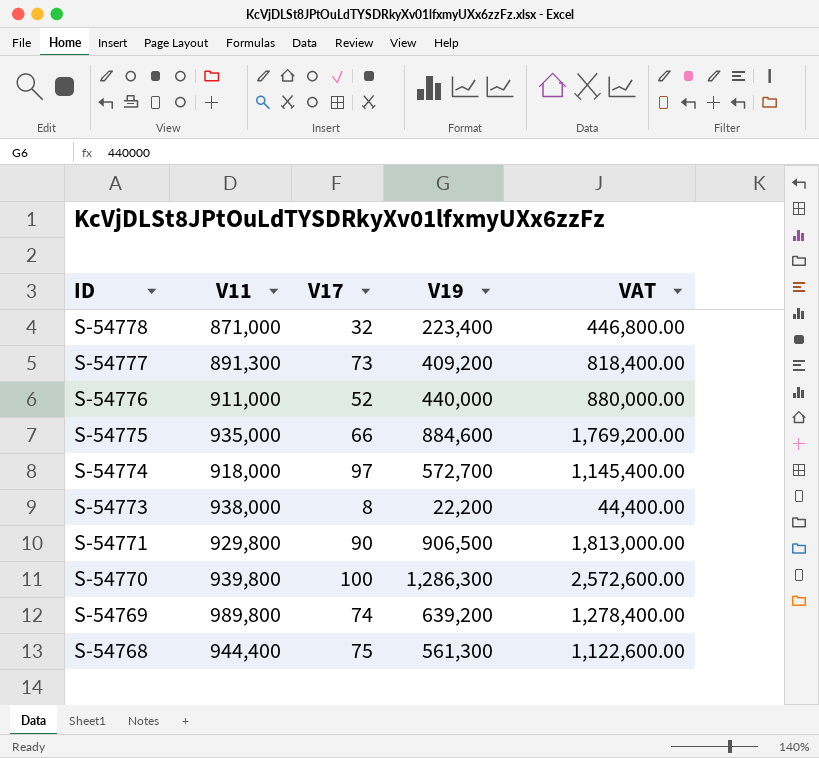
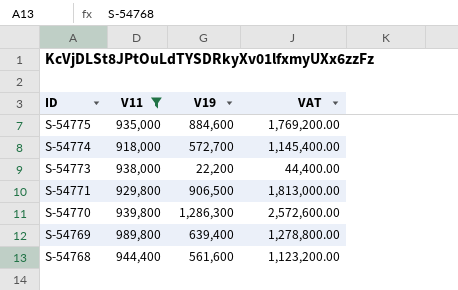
filter: none -> V11 >= 918,000
column V17 | position: 3 -> none
S-54769 | V19: 639,200 -> 639,400
S-54769 | VAT: 1,278,400.00 -> 1,278,800.00
S-54768 | V19: 561,300 -> 561,600
S-54768 | VAT: 1,122,600.00 -> 1,123,200.00

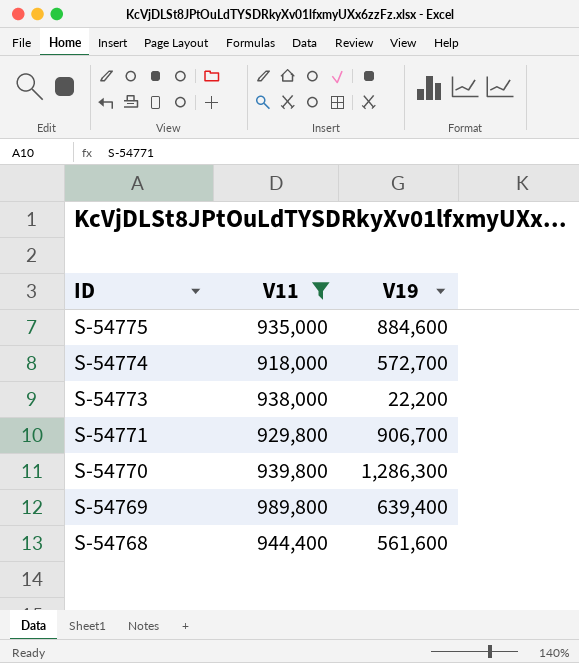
column VAT | formula: [V19] * 2 -> none
S-54771 | V19: 906,500 -> 906,700

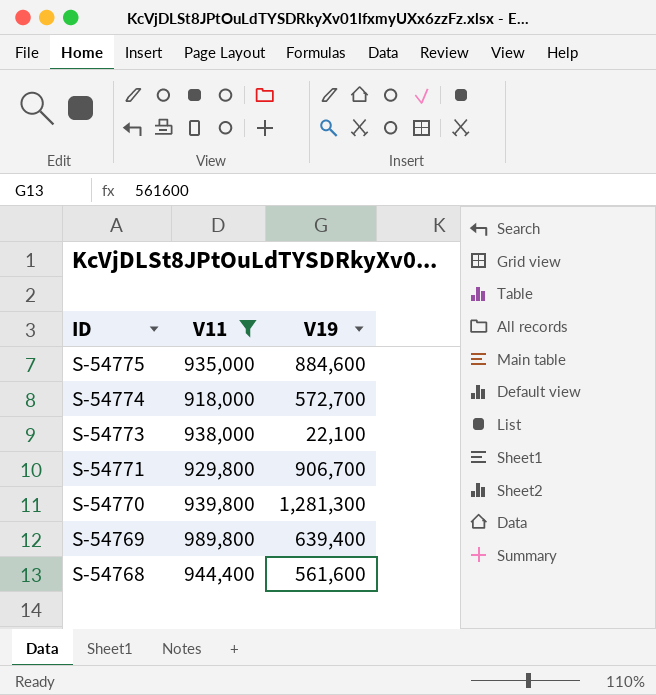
S-54773 | V19: 22,200 -> 22,100
S-54770 | V19: 1,286,300 -> 1,281,300

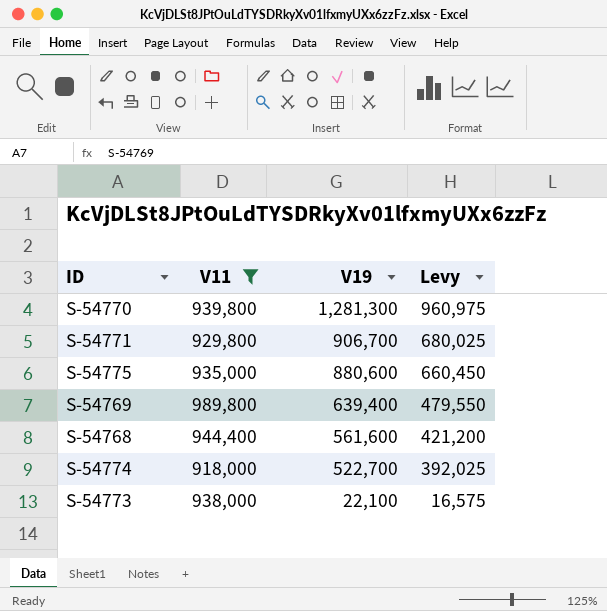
row order: ID descending -> V19 descending
column Levy | formula: none -> [V19] * 0.75
S-54775 | V19: 884,600 -> 880,600
S-54774 | V19: 572,700 -> 522,700

